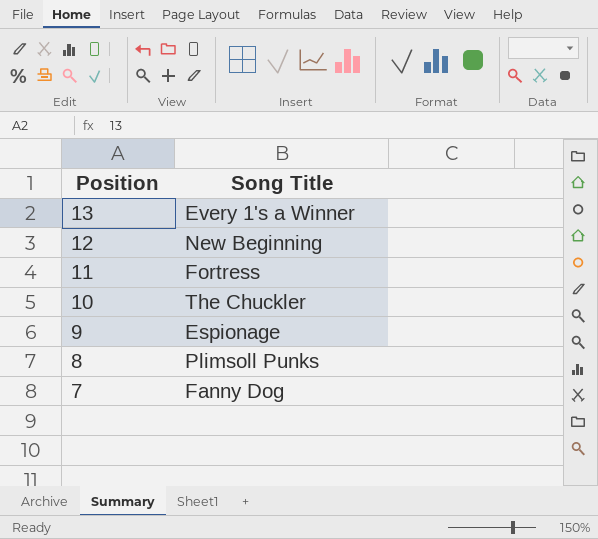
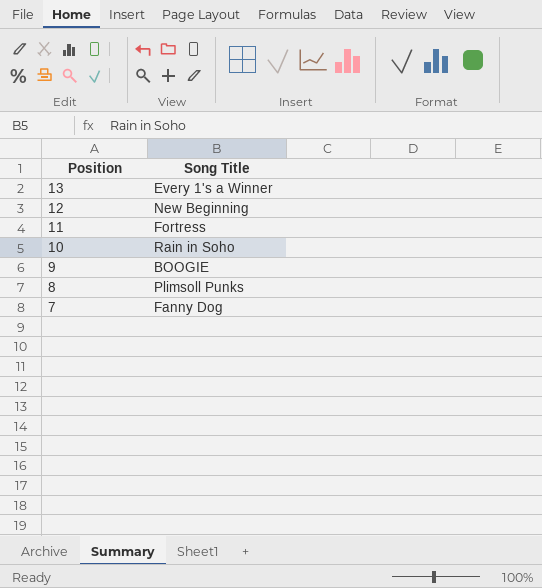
10 | Song Title: The Chuckler -> Rain in Soho
9 | Song Title: Espionage -> BOOGIE

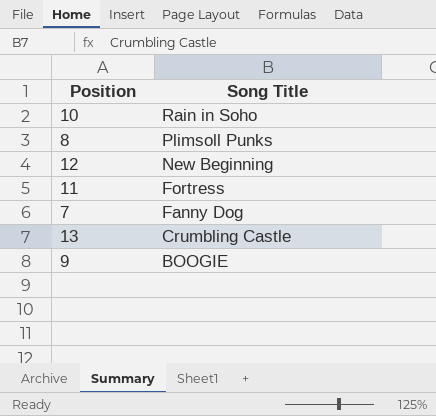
row order: Position descending -> Song Title descending
13 | Song Title: Every 1's a Winner -> Crumbling Castle

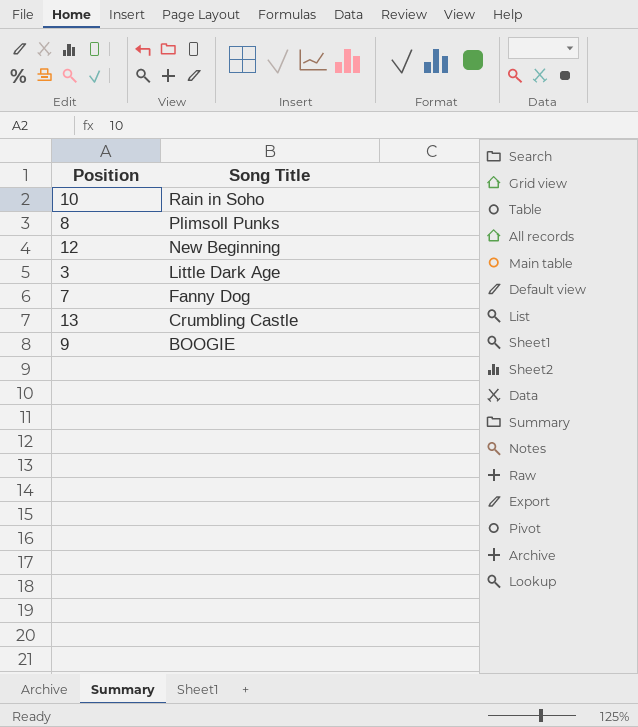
row 11: Fortress -> none
row 3: none -> Little Dark Age

